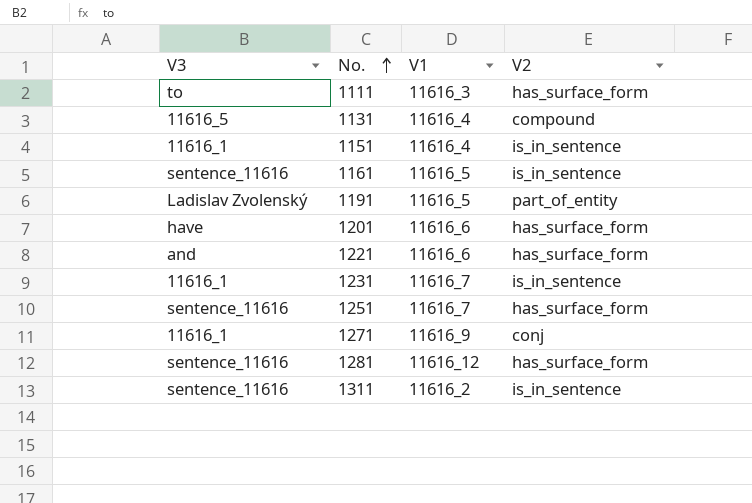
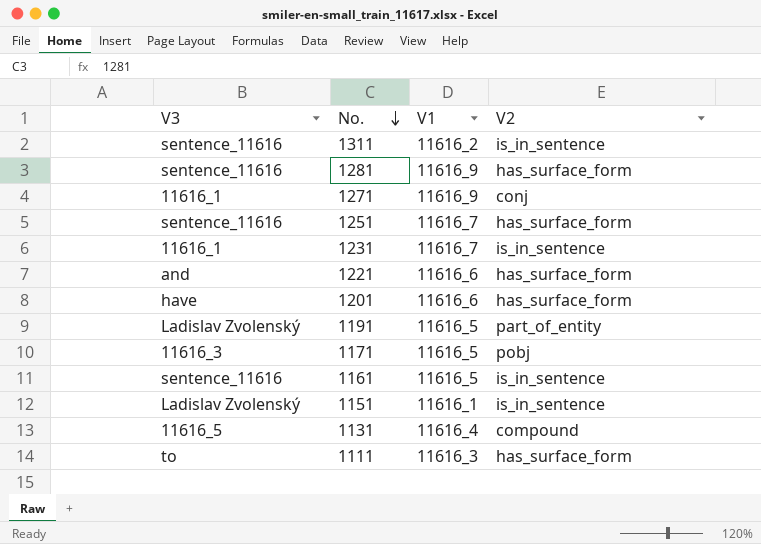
row order: No. ascending -> No. descending
1281 | V1: 11616_12 -> 11616_9
row 1171: none -> 11616_3 | 11616_5 | pobj
1151 | V3: 11616_1 -> Ladislav Zvolenský
1151 | V1: 11616_4 -> 11616_1

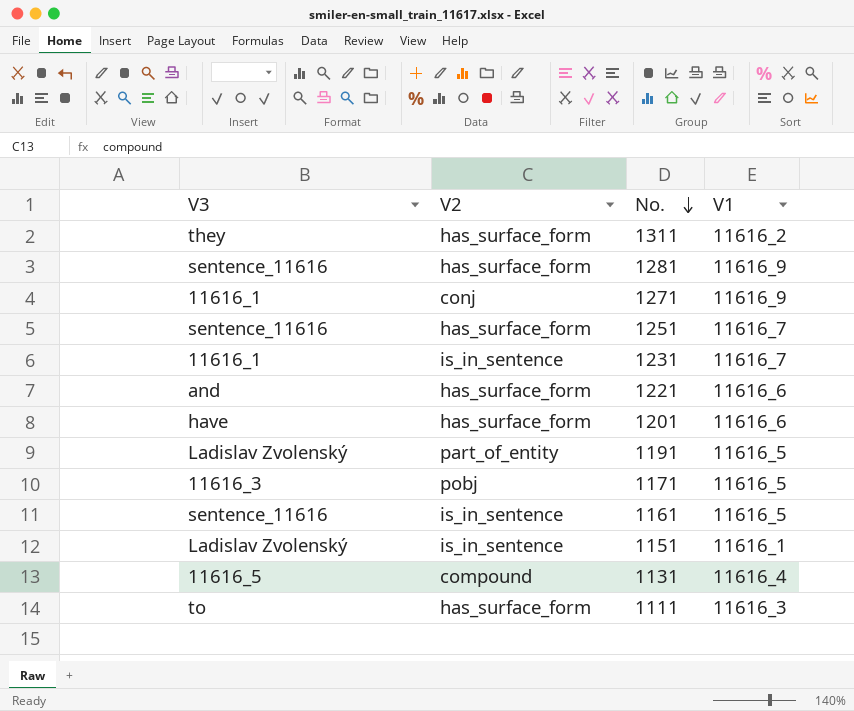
column V2 | position: 4 -> 2
1311 | V3: sentence_11616 -> they
1311 | V2: is_in_sentence -> has_surface_form

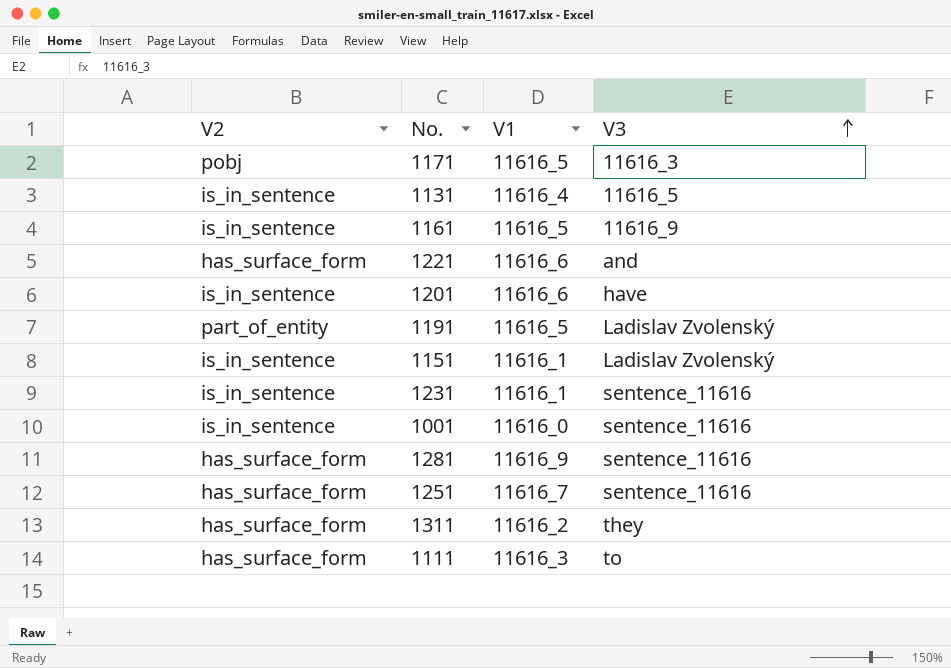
row order: No. descending -> V3 ascending
column V3 | position: 1 -> 4
row 1271: 11616_1 | conj | 11616_9 -> none
1131 | V2: compound -> is_in_sentence
1161 | V3: sentence_11616 -> 11616_9
1201 | V2: has_surface_form -> is_in_sentence
1231 | V1: 11616_7 -> 11616_1
1231 | V3: 11616_1 -> sentence_11616
row 1001: none -> is_in_sentence | 11616_0 | sentence_11616

